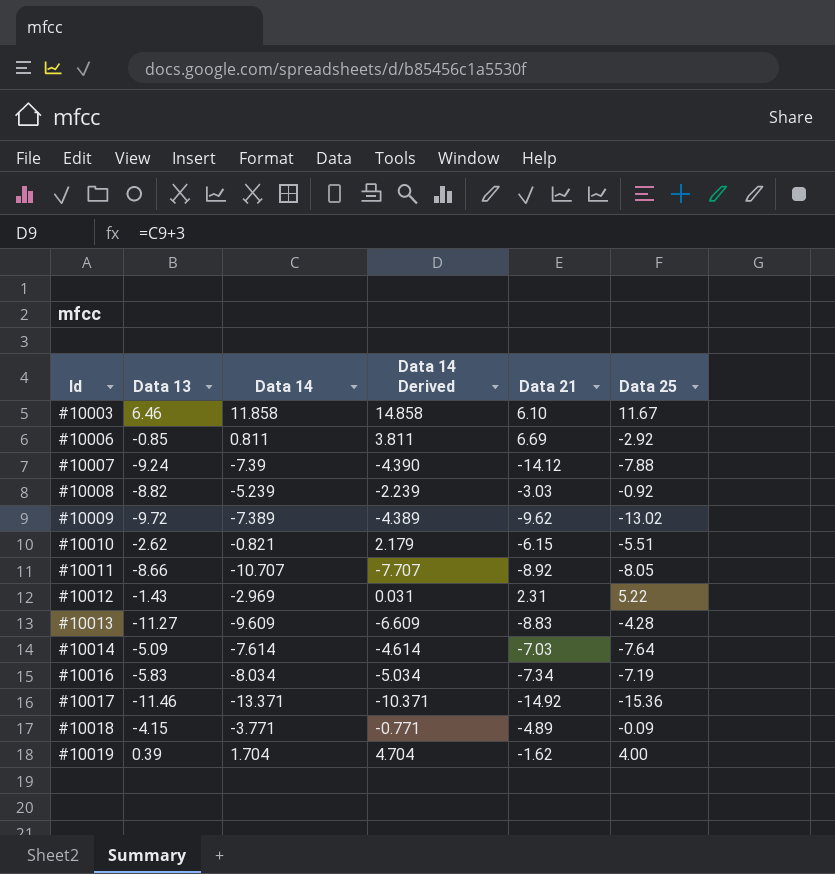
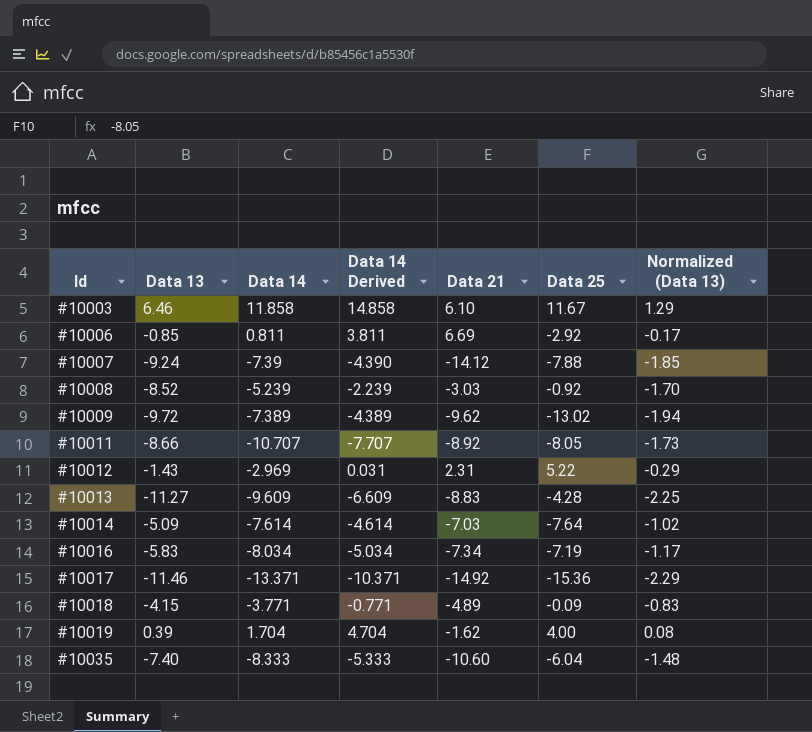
column Normalized (Data 13) | formula: none -> [Data 13] * 0.2
row #10010: -2.62 | -0.821 | 2.179 | -6.15 | -5.51 -> none
#10008 | Data 13: -8.82 -> -8.52
row #10035: none -> -7.40 | -8.333 | -5.333 | -10.60 | -6.04 | -1.48

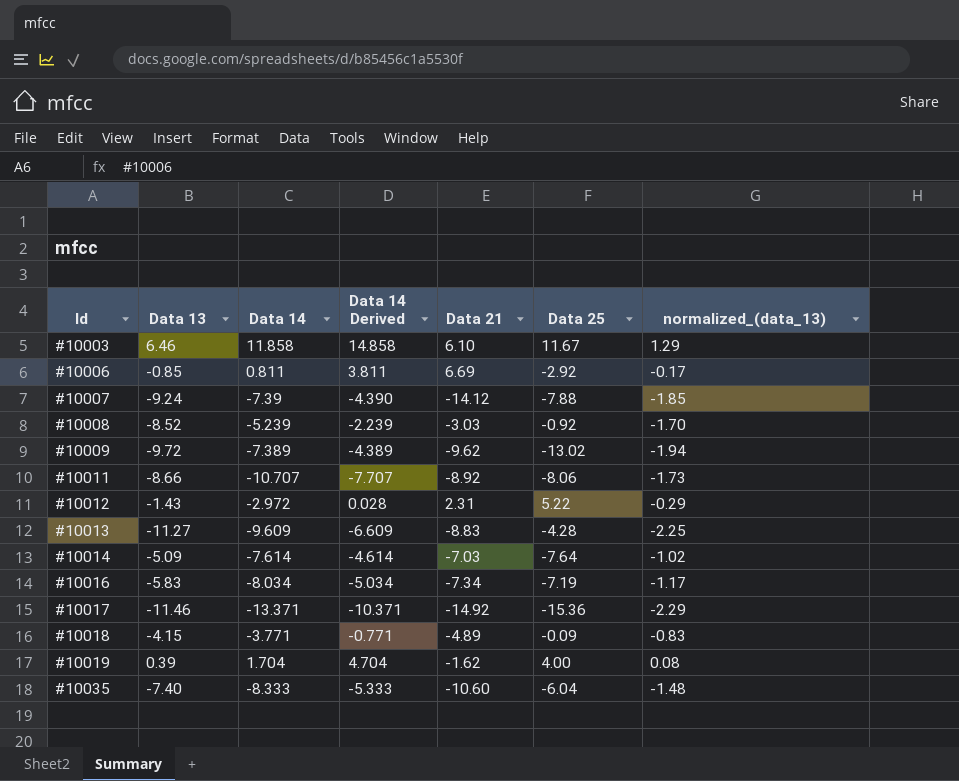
column name: Normalized (Data 13) -> normalized_(data_13)
#10011 | Data 25: -8.05 -> -8.06
#10012 | Data 14: -2.969 -> -2.972
#10012 | Data 14 Derived: 0.031 -> 0.028

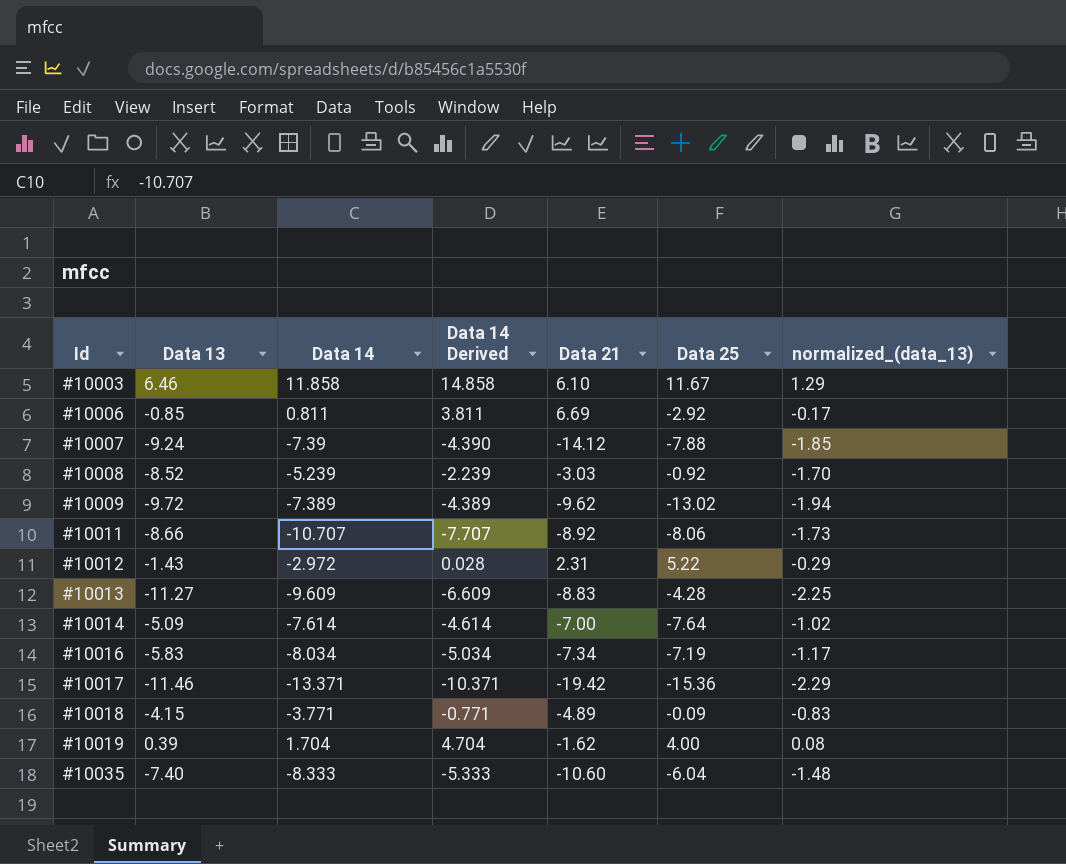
#10014 | Data 21: -7.03 -> -7.00
#10017 | Data 21: -14.92 -> -19.42

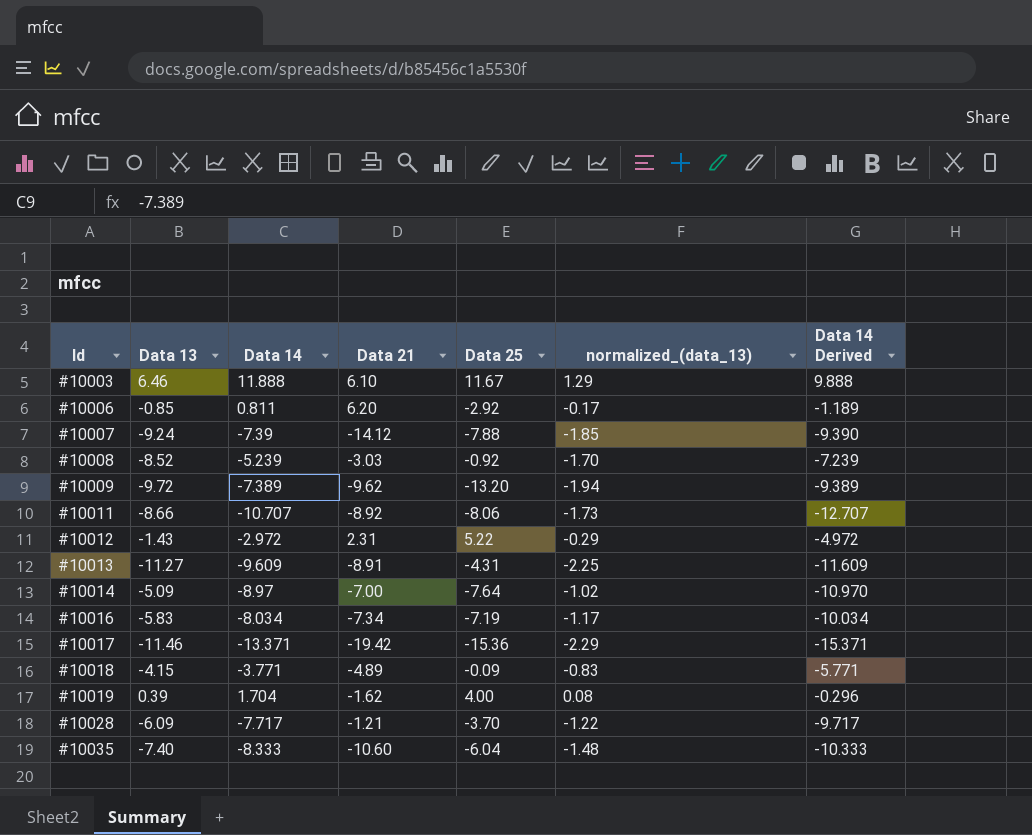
column Data 14 Derived | formula: [Data 14] + 3 -> [Data 14] - 2
column Data 14 Derived | position: 4 -> 7
#10003 | Data 14: 11.858 -> 11.888
#10006 | Data 21: 6.69 -> 6.20
#10009 | Data 25: -13.02 -> -13.20
#10013 | Data 21: -8.83 -> -8.91
#10013 | Data 25: -4.28 -> -4.31
#10014 | Data 14: -7.614 -> -8.97
row #10028: none -> -6.09 | -7.717 | -1.21 | -3.70 | -1.22 | -9.717

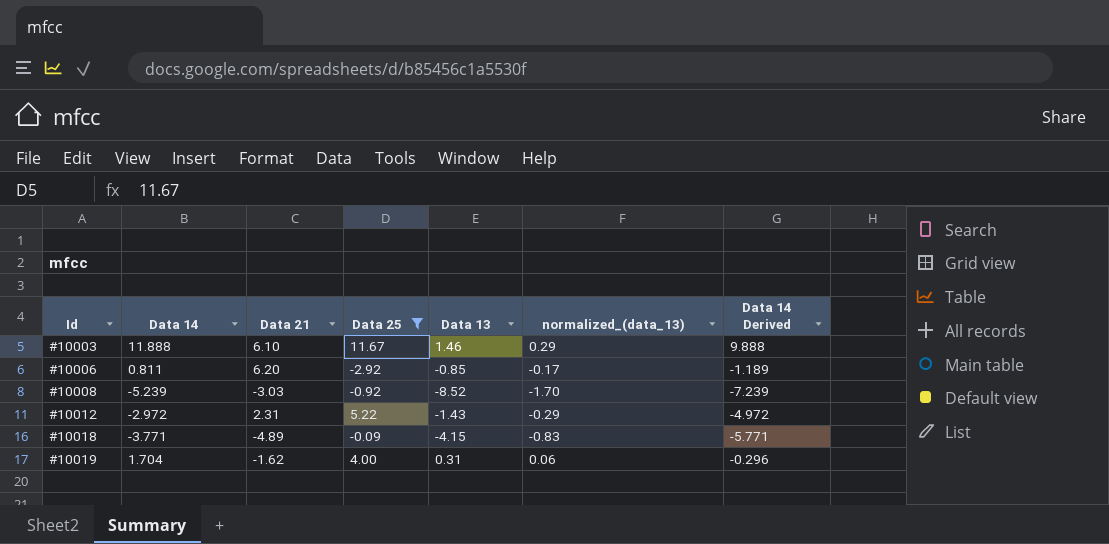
filter: none -> Data 25 >= -2.92
column Data 13 | position: 2 -> 5
#10003 | Data 13: 6.46 -> 1.46
#10003 | normalized_(data_13): 1.29 -> 0.29
#10019 | Data 13: 0.39 -> 0.31
#10019 | normalized_(data_13): 0.08 -> 0.06

